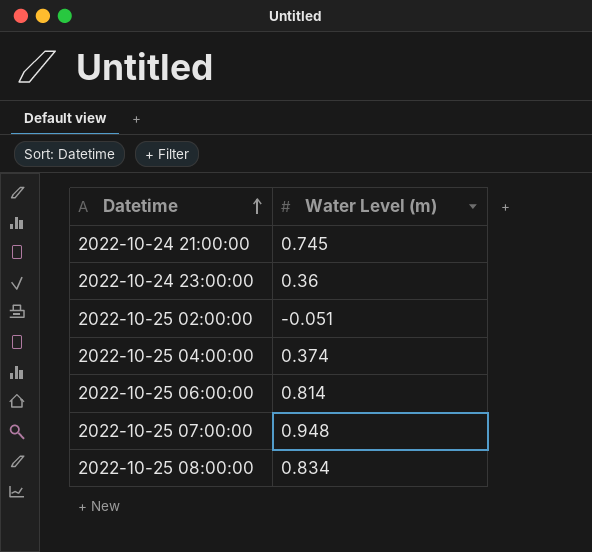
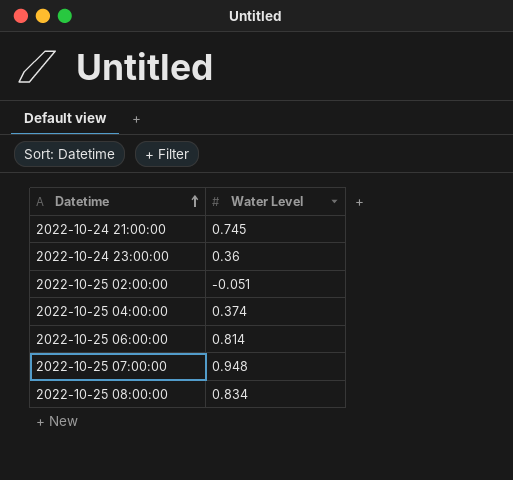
column name: Water Level (m) -> Water Level

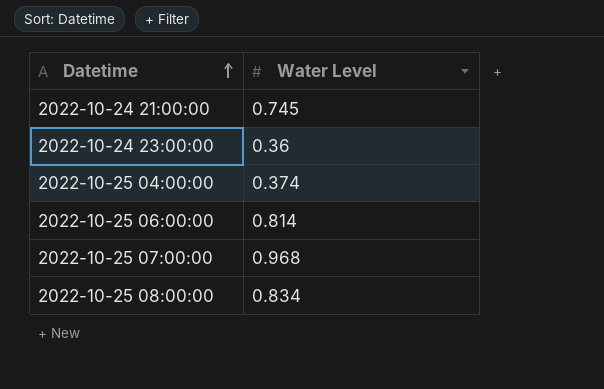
row 2022-10-25 02:00:00: -0.051 -> none
2022-10-25 07:00:00 | Water Level: 0.948 -> 0.968

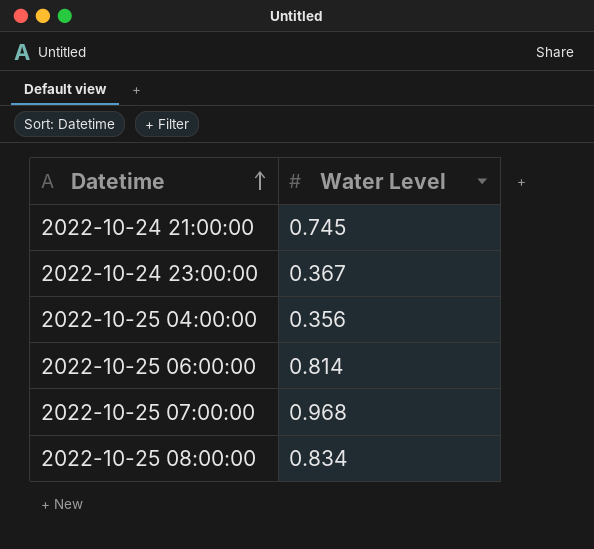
2022-10-24 23:00:00 | Water Level: 0.36 -> 0.367
2022-10-25 04:00:00 | Water Level: 0.374 -> 0.356

